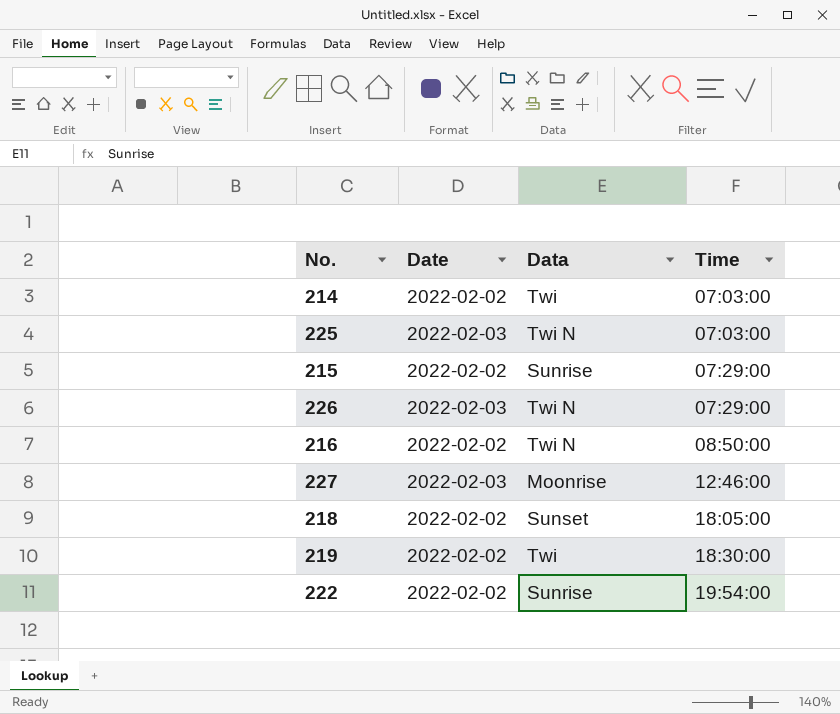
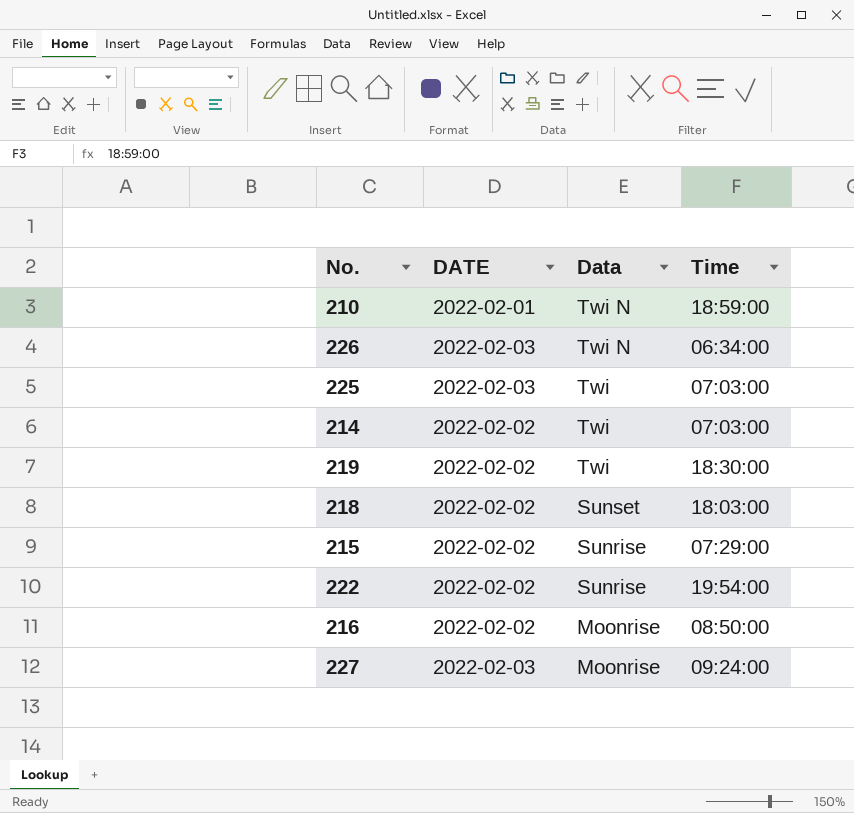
row order: Time ascending -> Data descending
column name: Date -> DATE
row 210: none -> 2022-02-01 | Twi N | 18:59:00
226 | Time: 07:29:00 -> 06:34:00
225 | Data: Twi N -> Twi
218 | Time: 18:05:00 -> 18:03:00
216 | Data: Twi N -> Moonrise
227 | Time: 12:46:00 -> 09:24:00

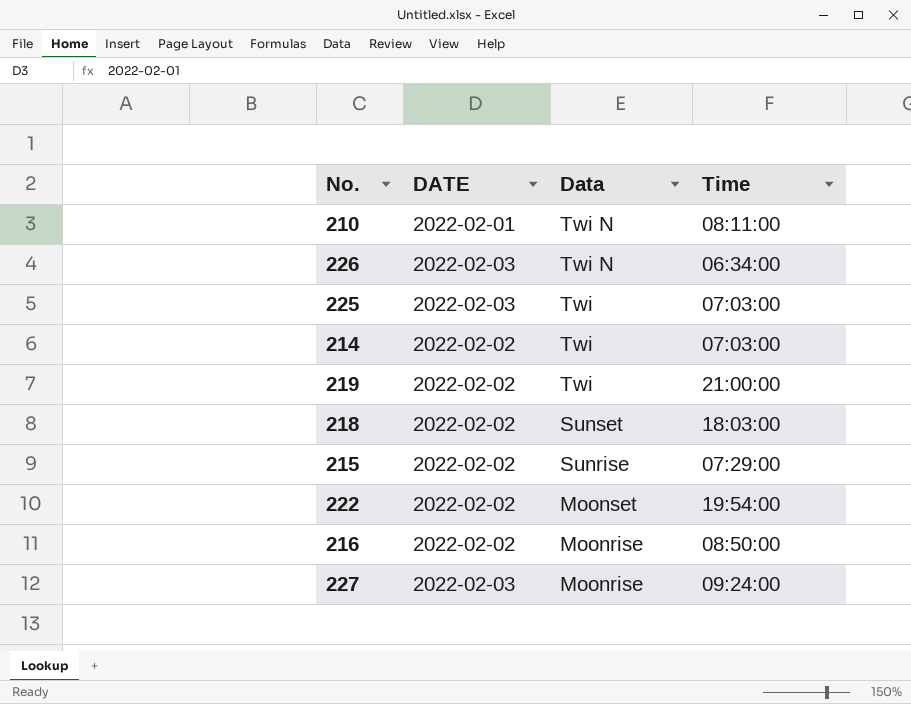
210 | Time: 18:59:00 -> 08:11:00
219 | Time: 18:30:00 -> 21:00:00
222 | Data: Sunrise -> Moonset

